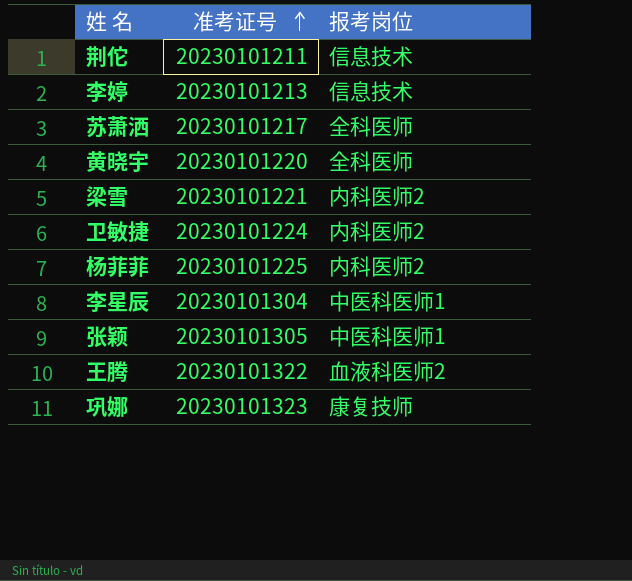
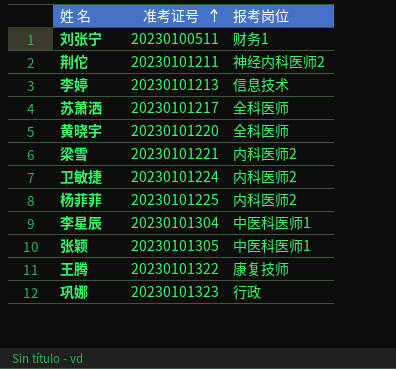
row 刘张宁: none -> 20230100511 | 财务1
荆佗 | 报考岗位: 信息技术 -> 神经内科医师2
王腾 | 报考岗位: 血液科医师2 -> 康复技师
巩娜 | 报考岗位: 康复技师 -> 行政

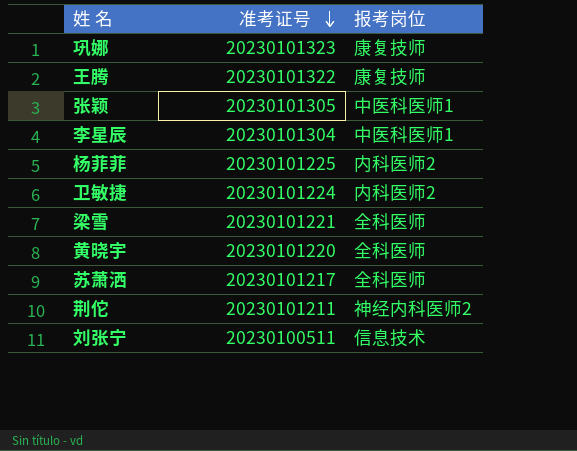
row order: 准考证号 ascending -> 准考证号 descending
row 李婷: 20230101213 | 信息技术 -> none
巩娜 | 报考岗位: 行政 -> 康复技师
梁雪 | 报考岗位: 内科医师2 -> 全科医师
刘张宁 | 报考岗位: 财务1 -> 信息技术

